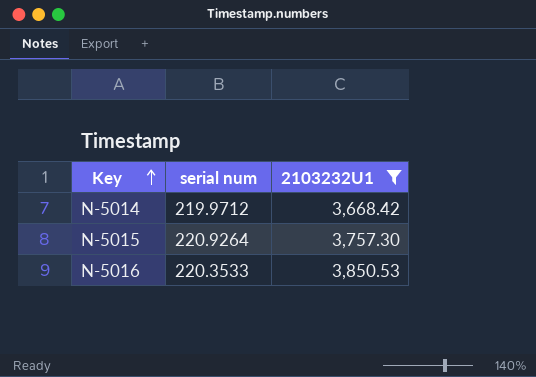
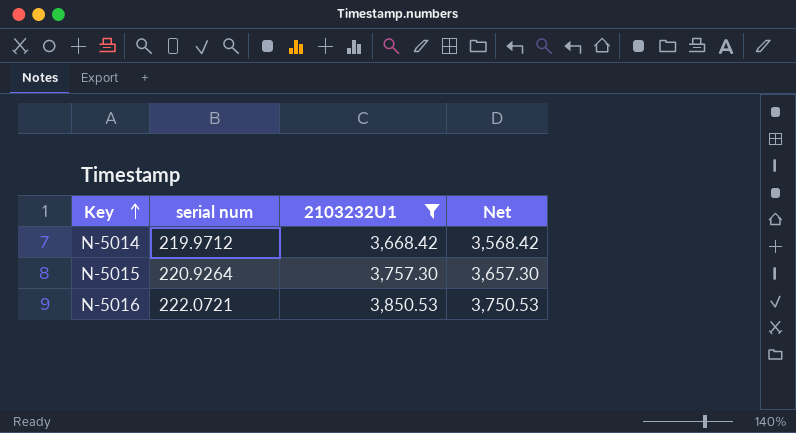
column Net | formula: none -> [2103232U1] - 100
N-5016 | serial num: 220.3533 -> 222.0721

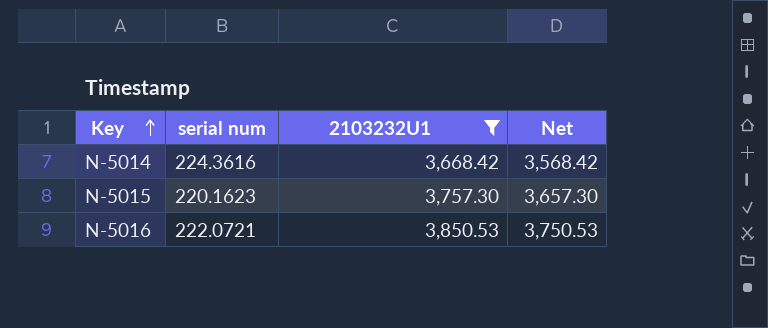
N-5014 | serial num: 219.9712 -> 224.3616
N-5015 | serial num: 220.9264 -> 220.1623

